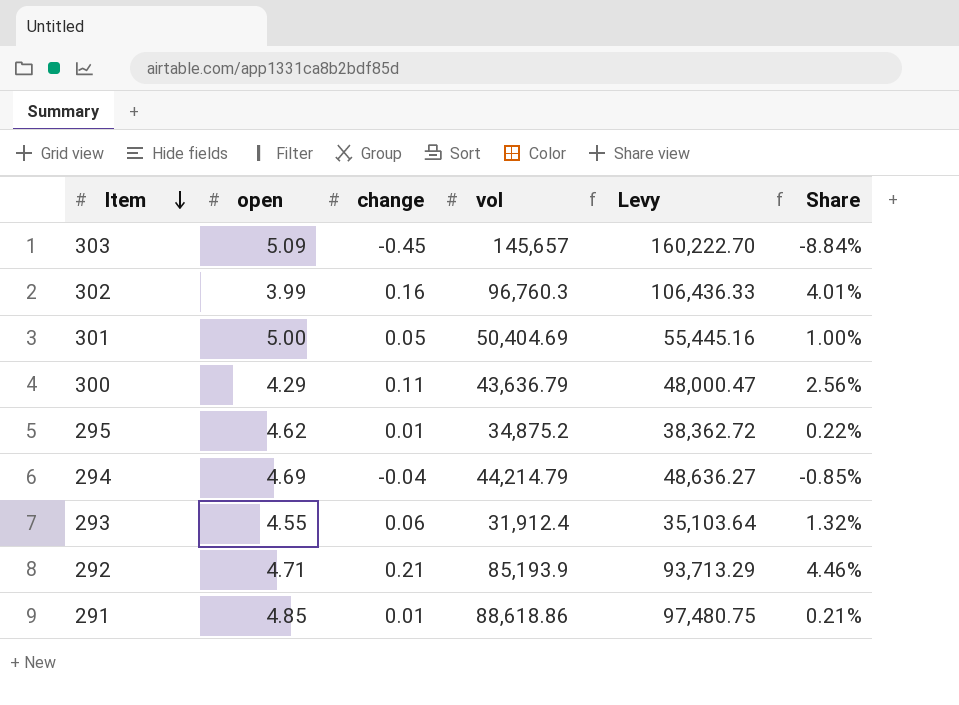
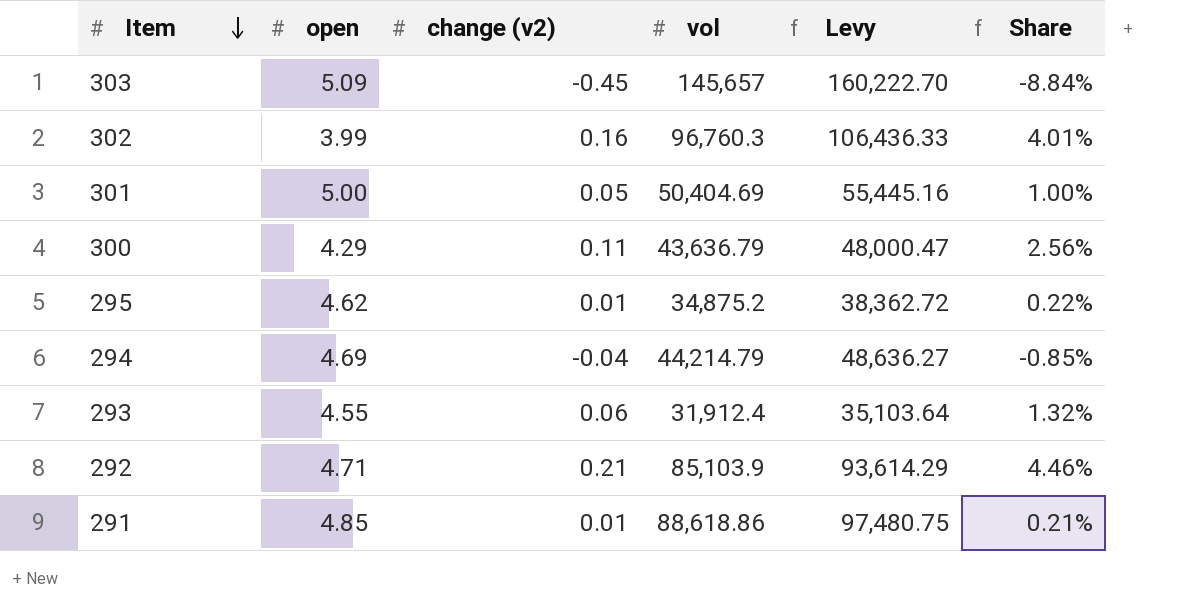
column name: change -> change (v2)
292 | vol: 85,193.9 -> 85,103.9
292 | Levy: 93,713.29 -> 93,614.29

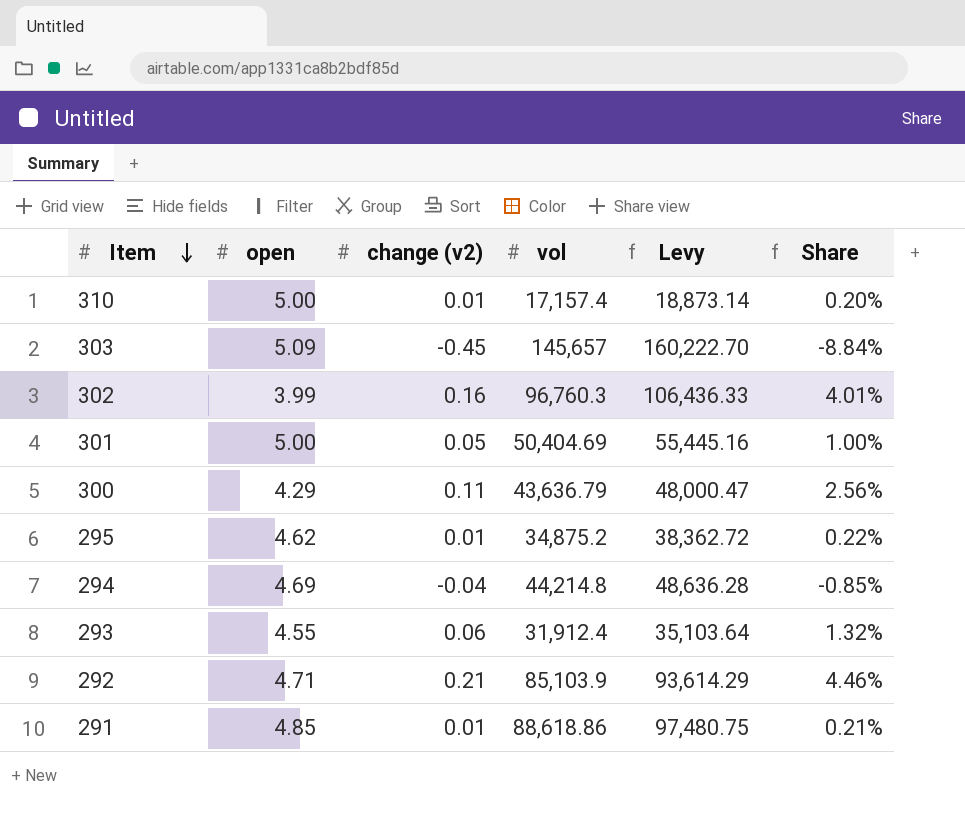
row 310: none -> 5.00 | 0.01 | 17,157.4 | 18,873.14 | 0.20%
294 | vol: 44,214.79 -> 44,214.8
294 | Levy: 48,636.27 -> 48,636.28

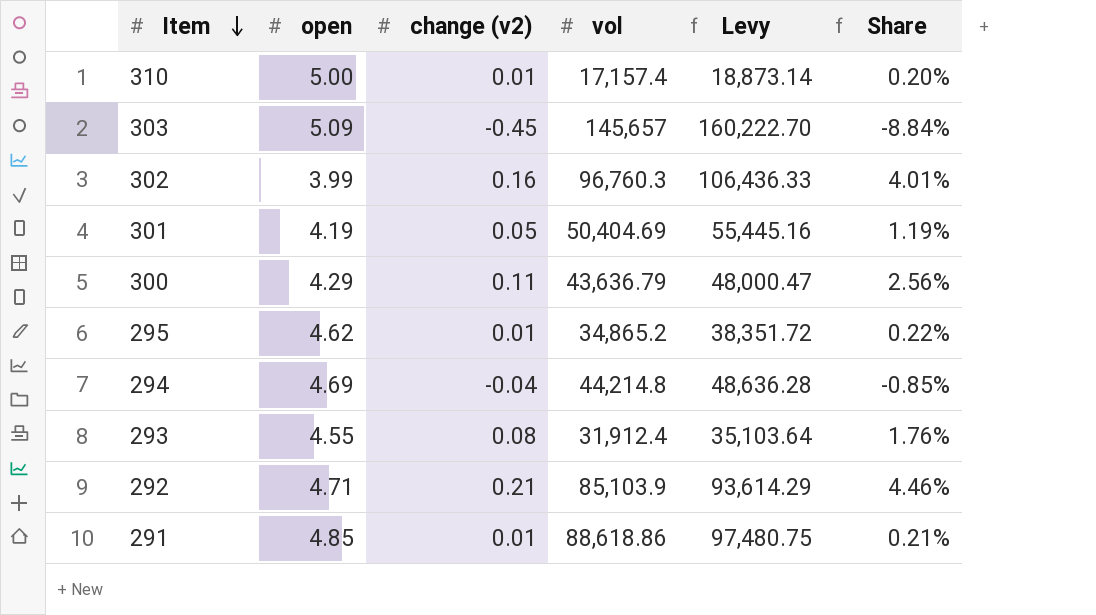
301 | open: 5.00 -> 4.19
301 | Share: 1.00% -> 1.19%
295 | vol: 34,875.2 -> 34,865.2
295 | Levy: 38,362.72 -> 38,351.72
293 | change (v2): 0.06 -> 0.08
293 | Share: 1.32% -> 1.76%

